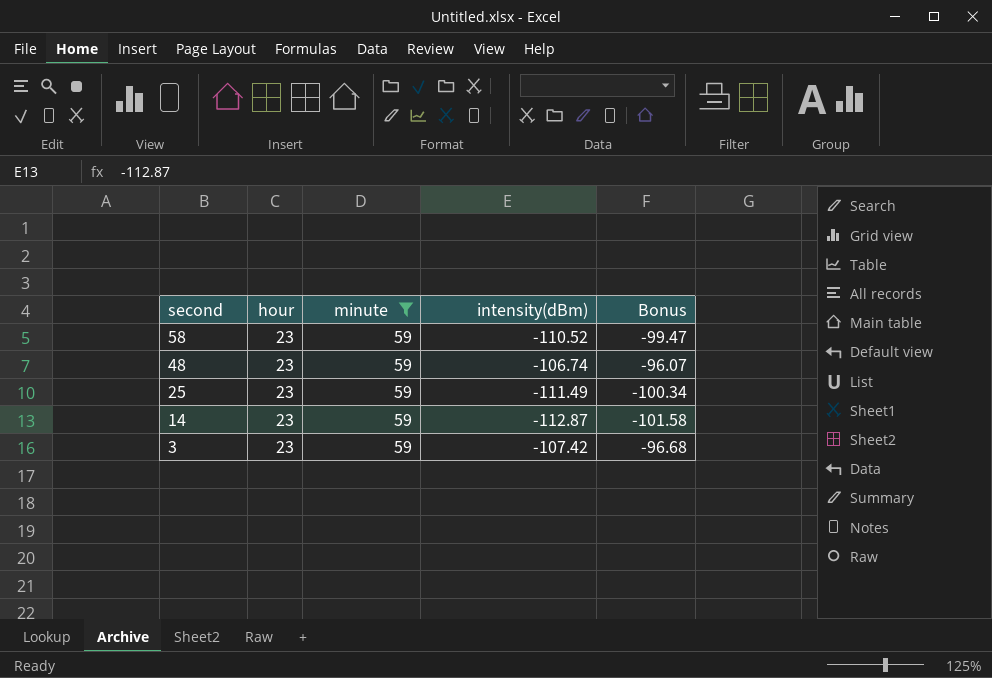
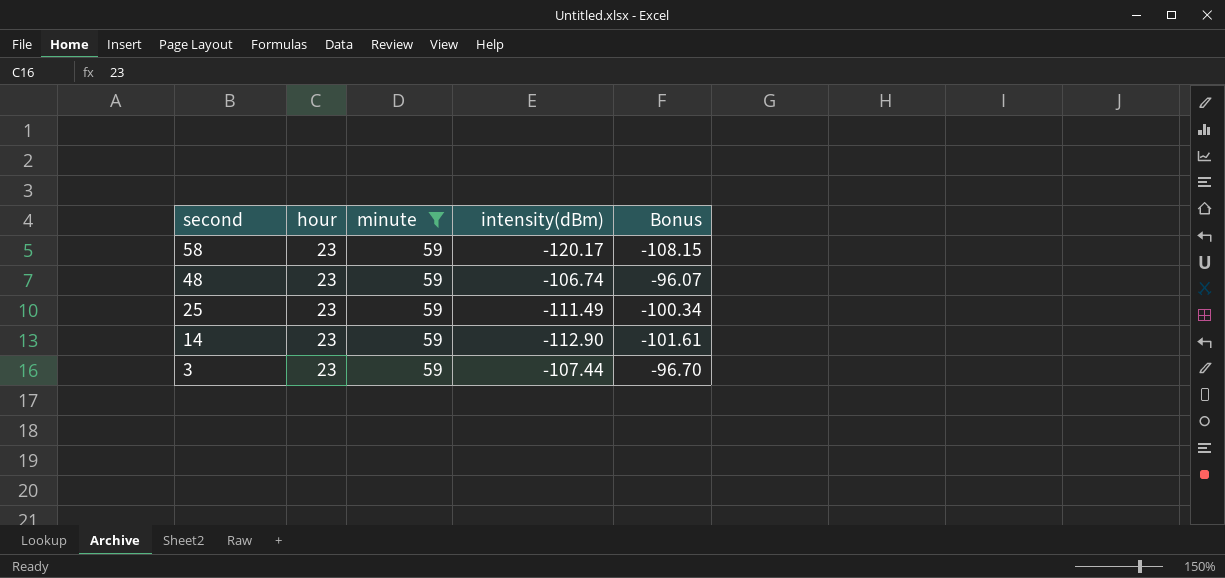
58 | intensity(dBm): -110.52 -> -120.17
58 | Bonus: -99.47 -> -108.15
14 | intensity(dBm): -112.87 -> -112.90
14 | Bonus: -101.58 -> -101.61
3 | intensity(dBm): -107.42 -> -107.44
3 | Bonus: -96.68 -> -96.70

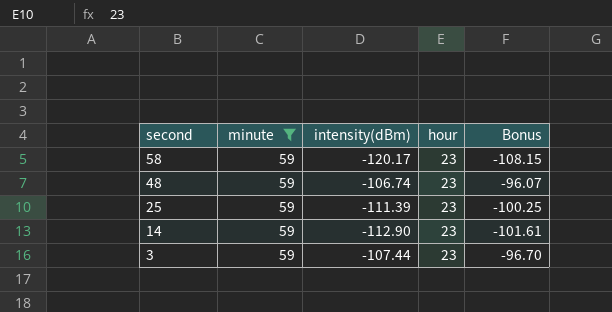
column hour | position: 2 -> 4
25 | intensity(dBm): -111.49 -> -111.39
25 | Bonus: -100.34 -> -100.25

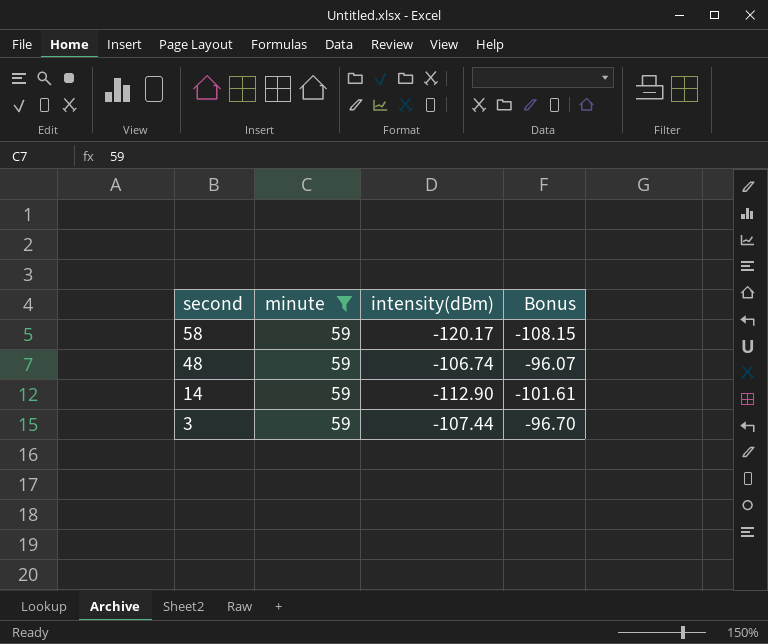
column hour | position: 4 -> none
row 25: 59 | -111.39 | 23 | -100.25 -> none

